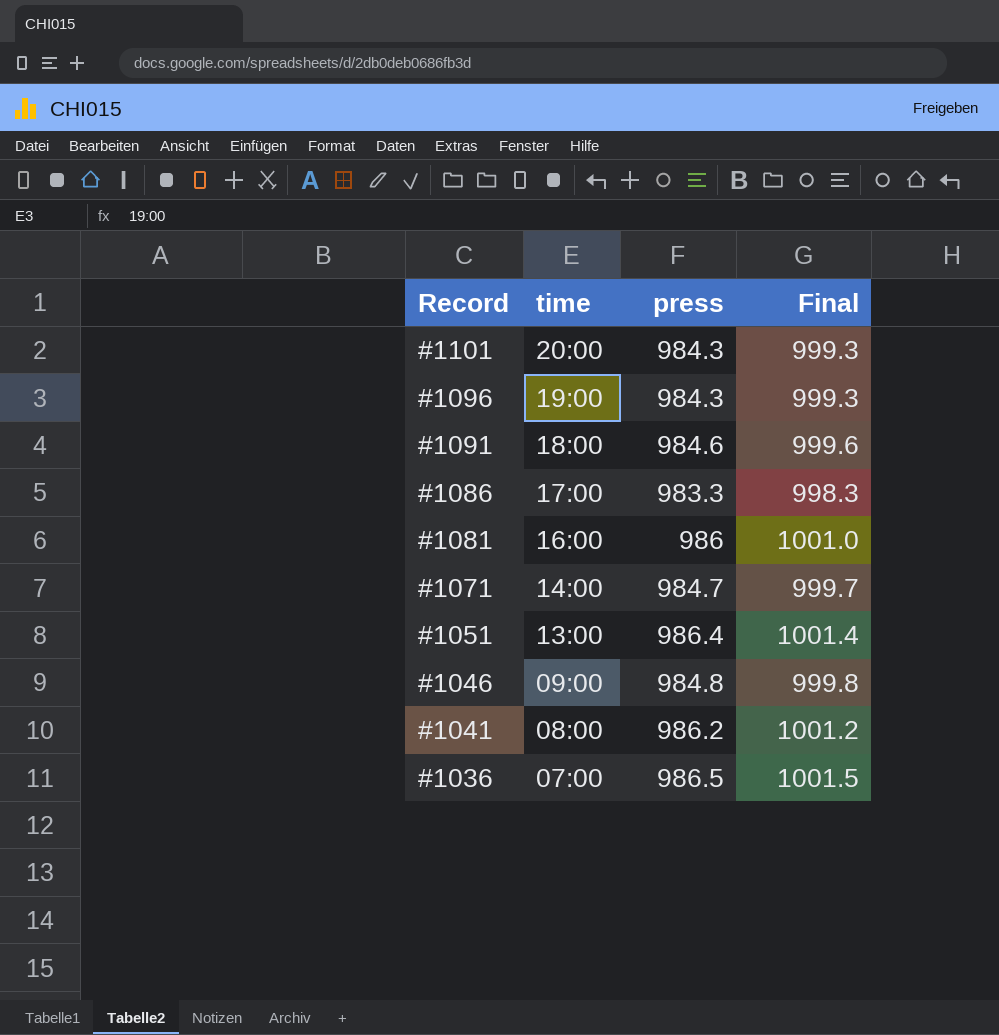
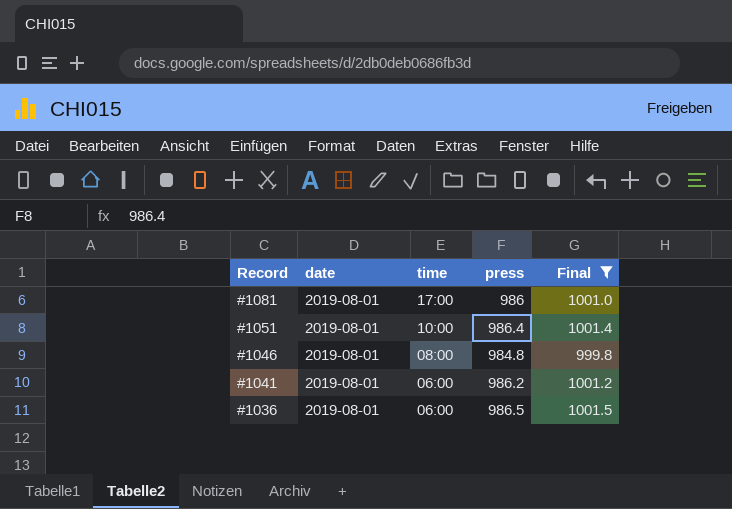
filter: none -> Final >= 999.8
column date | position: none -> 2
#1081 | time: 16:00 -> 17:00
#1051 | time: 13:00 -> 10:00
#1046 | time: 09:00 -> 08:00
#1041 | time: 08:00 -> 06:00
#1036 | time: 07:00 -> 06:00

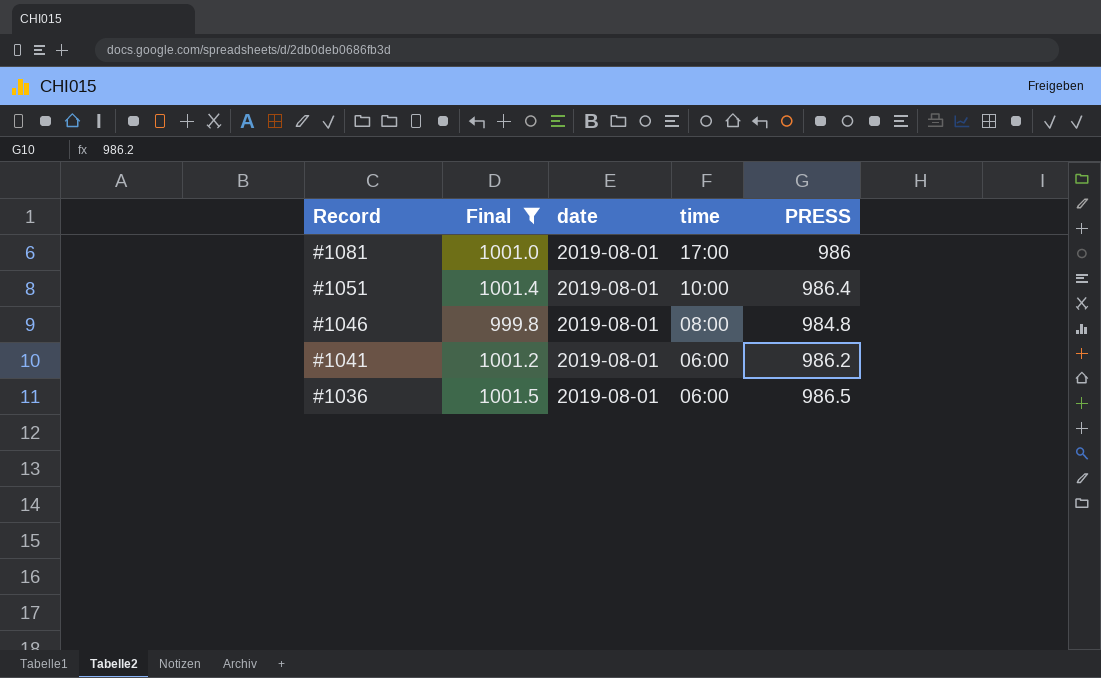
column Final | position: 5 -> 2
column name: press -> PRESS

